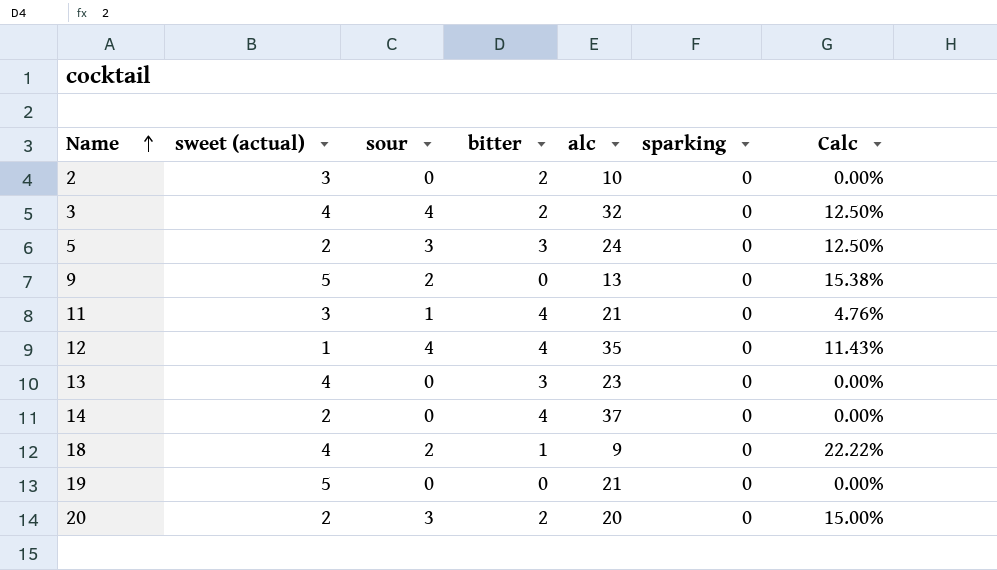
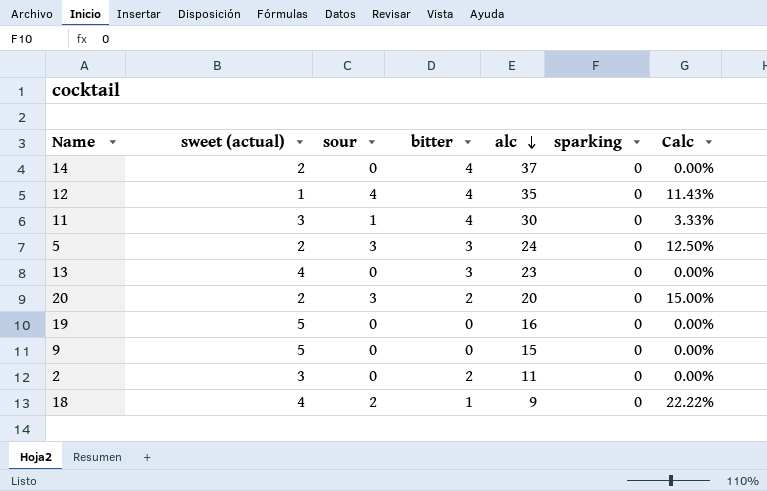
row order: Name ascending -> alc descending
row 3: 4 | 4 | 2 | 32 | 0 | 12.50% -> none
11 | alc: 21 -> 30
11 | Calc: 4.76% -> 3.33%
19 | alc: 21 -> 16
9 | sour: 2 -> 0
9 | alc: 13 -> 15
9 | Calc: 15.38% -> 0.00%
2 | alc: 10 -> 11

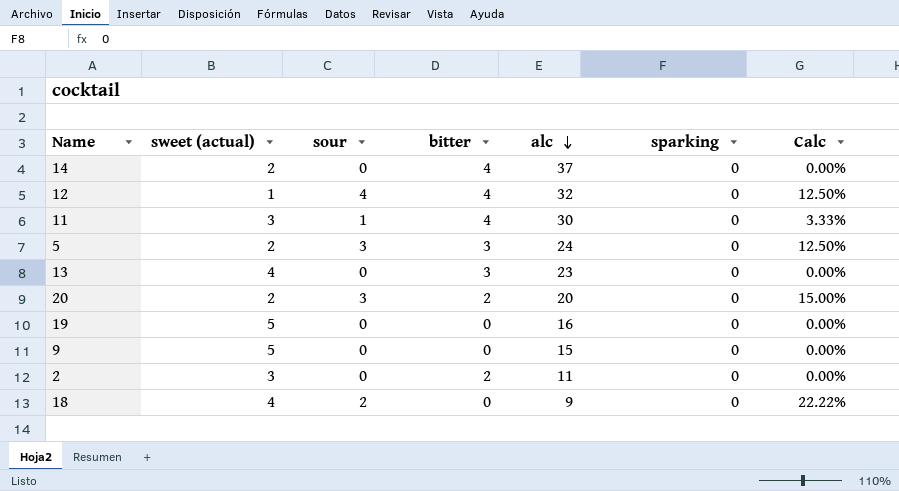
12 | alc: 35 -> 32
12 | Calc: 11.43% -> 12.50%
18 | bitter: 1 -> 0

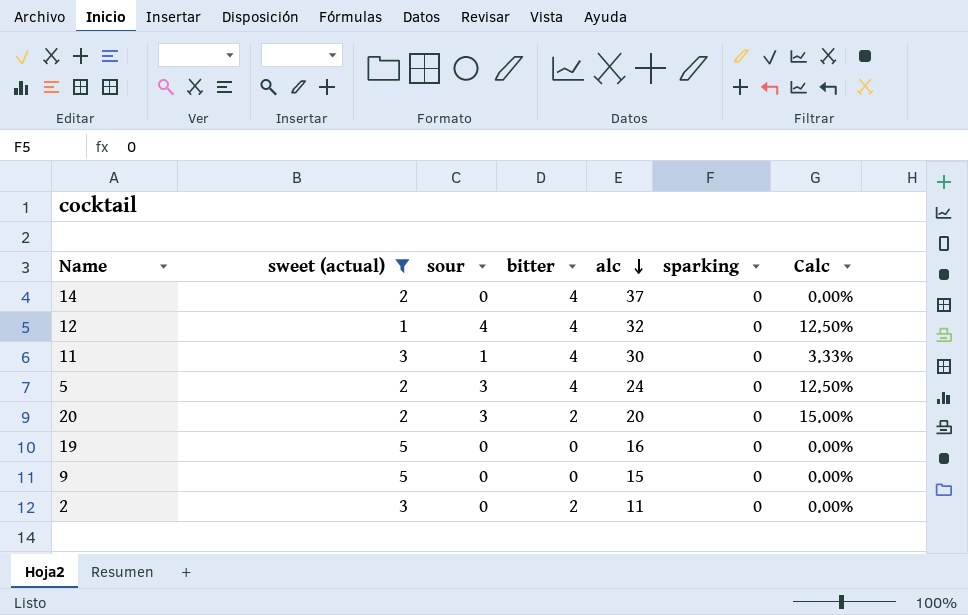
filter: none -> sweet (actual) != 4
5 | bitter: 3 -> 4

